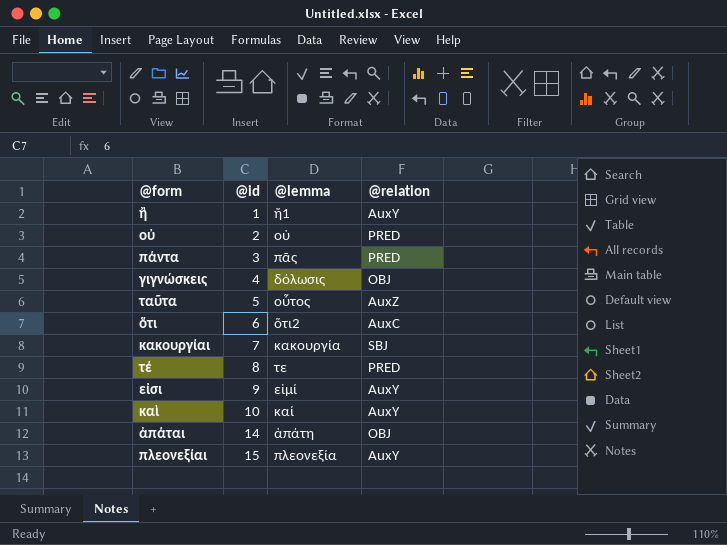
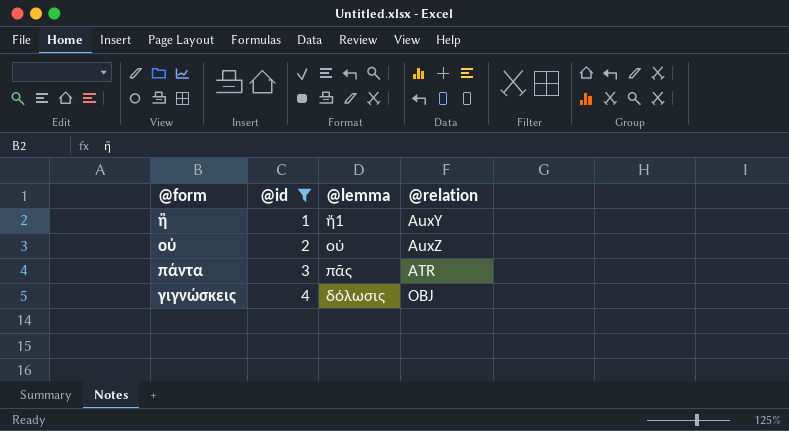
filter: none -> @id <= 4
οὐ | @relation: PRED -> AuxZ
πάντα | @relation: PRED -> ATR

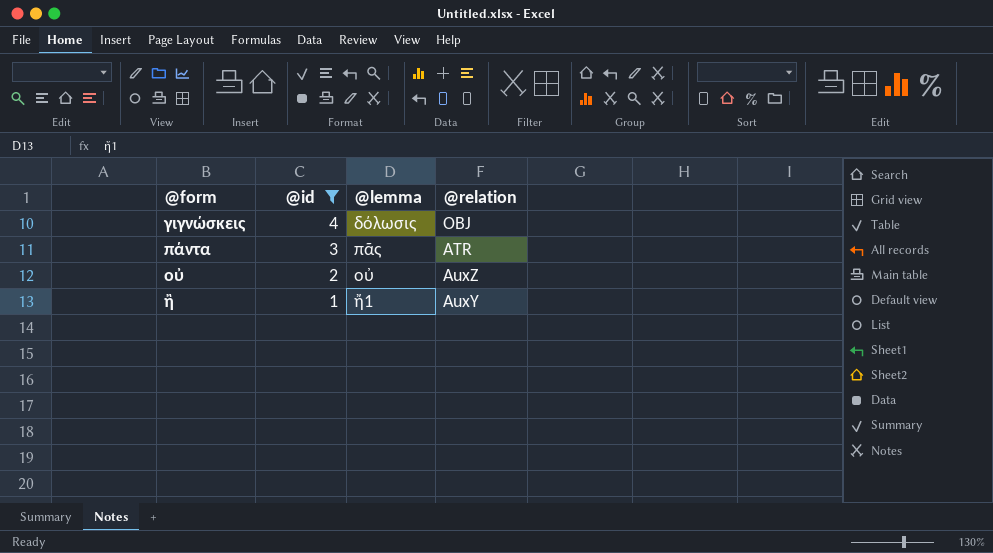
row order: @id ascending -> @id descending

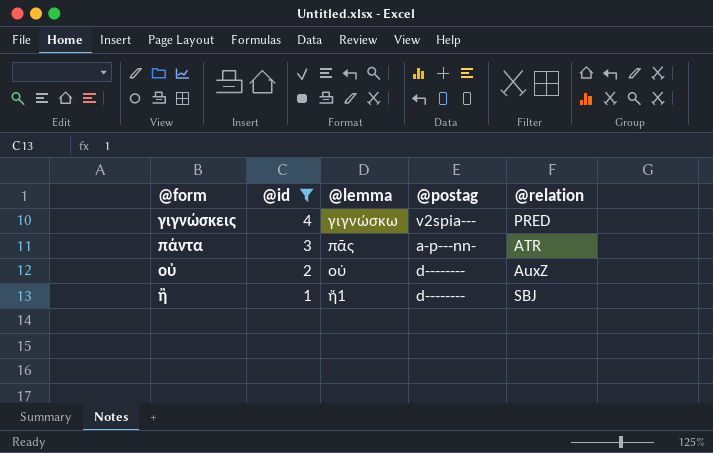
column @postag | position: none -> 4
γιγνώσκεις | @lemma: δόλωσις -> γιγνώσκω
γιγνώσκεις | @relation: OBJ -> PRED
ἢ | @relation: AuxY -> SBJ

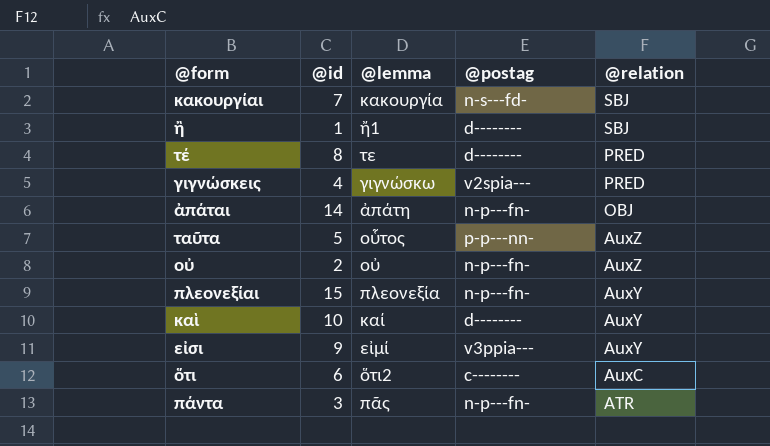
filter: @id <= 4 -> none
row order: @id descending -> @relation descending
οὐ | @postag: d-------- -> n-p---fn-
πάντα | @postag: a-p---nn- -> n-p---fn-

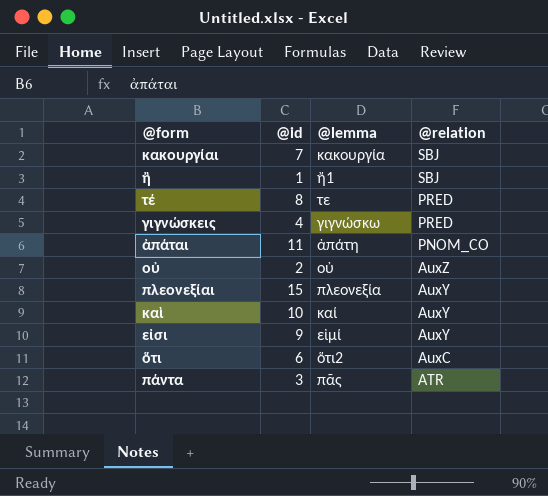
column @postag | position: 4 -> none
row ταῦτα: 5 | οὗτος | p-p---nn- | AuxZ -> none
ἀπάται | @id: 14 -> 11
ἀπάται | @relation: OBJ -> PNOM_CO

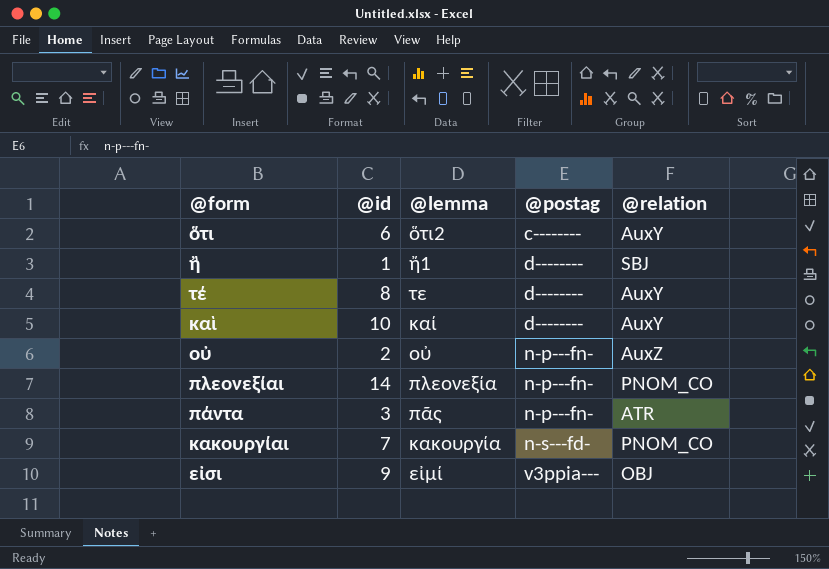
row order: @relation descending -> @postag ascending
column @postag | position: none -> 4
row γιγνώσκεις: 4 | γιγνώσκω | PRED -> none
row ἀπάται: 11 | ἀπάτη | PNOM_CO -> none
ὅτι | @relation: AuxC -> AuxY
τέ | @relation: PRED -> AuxY
πλεονεξίαι | @id: 15 -> 14
πλεονεξίαι | @relation: AuxY -> PNOM_CO
κακουργίαι | @relation: SBJ -> PNOM_CO
εἰσι | @relation: AuxY -> OBJ

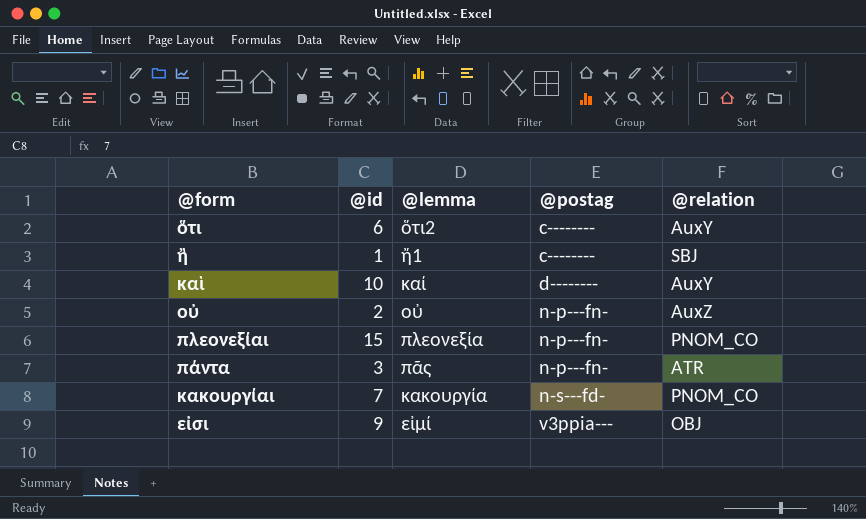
row τέ: 8 | τε | d-------- | AuxY -> none
ἢ | @postag: d-------- -> c--------
πλεονεξίαι | @id: 14 -> 15

